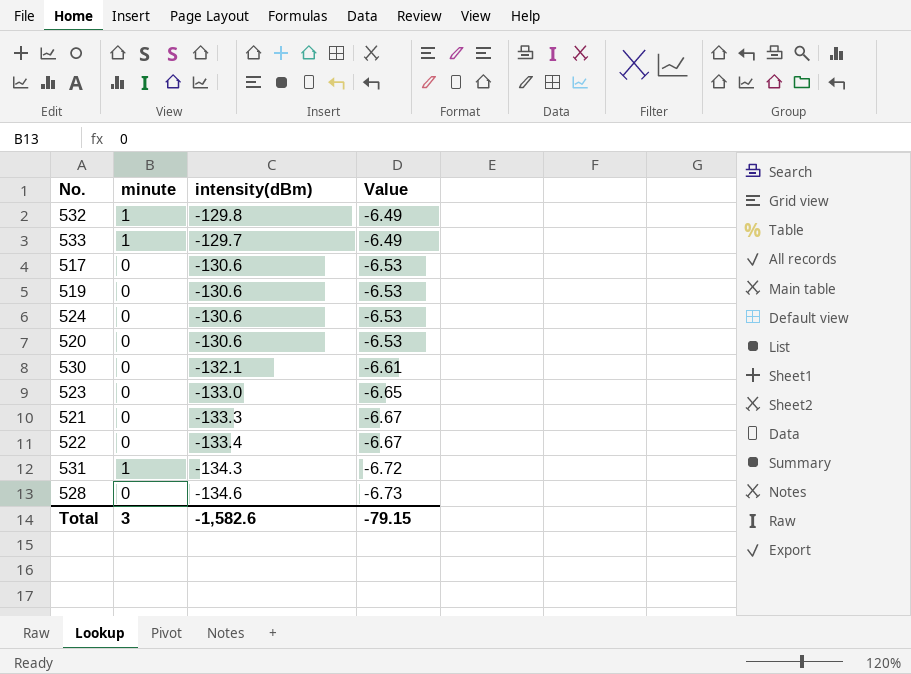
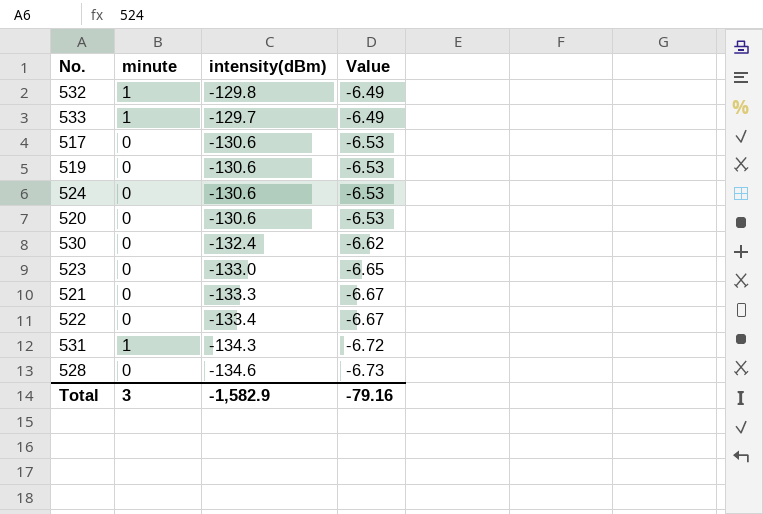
530 | intensity(dBm): -132.1 -> -132.4
530 | Value: -6.61 -> -6.62
Total | intensity(dBm): -1,582.6 -> -1,582.9
Total | Value: -79.15 -> -79.16

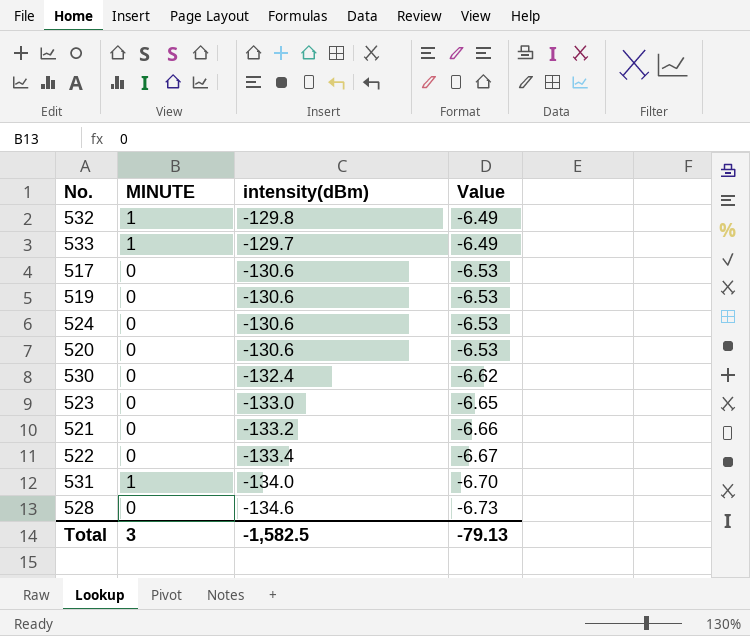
column name: minute -> MINUTE
521 | intensity(dBm): -133.3 -> -133.2
521 | Value: -6.67 -> -6.66
531 | intensity(dBm): -134.3 -> -134.0
531 | Value: -6.72 -> -6.70
Total | intensity(dBm): -1,582.9 -> -1,582.5
Total | Value: -79.16 -> -79.13

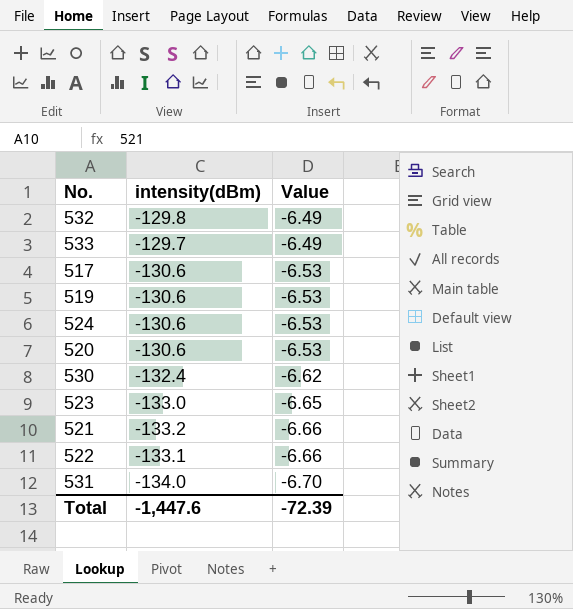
column MINUTE | position: 2 -> none
row 528: 0 | -134.6 | -6.73 -> none
522 | intensity(dBm): -133.4 -> -133.1
522 | Value: -6.67 -> -6.66
Total | intensity(dBm): -1,582.5 -> -1,447.6
Total | Value: -79.13 -> -72.39

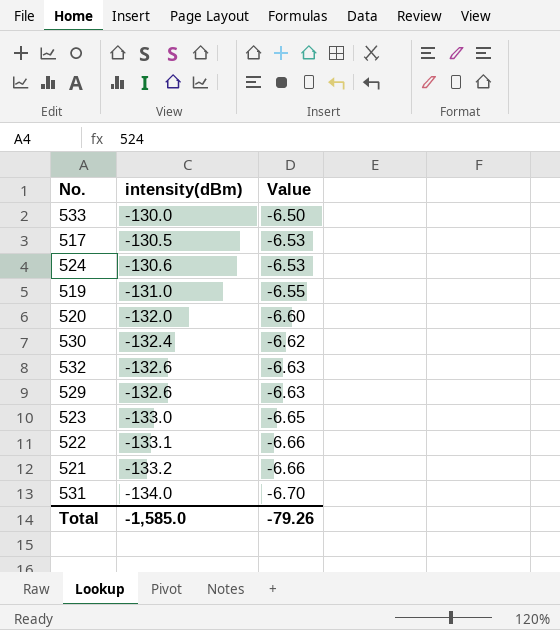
row order: Value descending -> intensity(dBm) descending
533 | intensity(dBm): -129.7 -> -130.0
533 | Value: -6.49 -> -6.50
517 | intensity(dBm): -130.6 -> -130.5
519 | intensity(dBm): -130.6 -> -131.0
519 | Value: -6.53 -> -6.55
520 | intensity(dBm): -130.6 -> -132.0
520 | Value: -6.53 -> -6.60
532 | intensity(dBm): -129.8 -> -132.6
532 | Value: -6.49 -> -6.63
row 529: none -> -132.6 | -6.63
Total | intensity(dBm): -1,447.6 -> -1,585.0
Total | Value: -72.39 -> -79.26

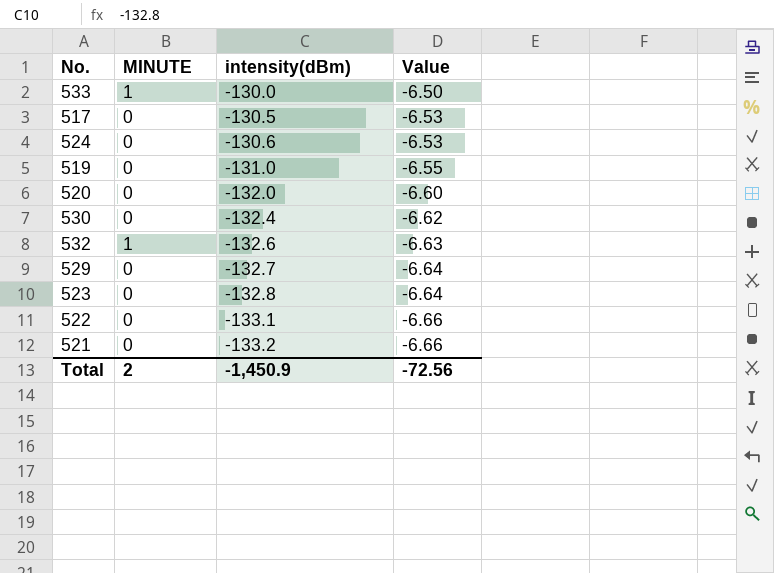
column MINUTE | position: none -> 2
row 531: -134.0 | -6.70 -> none
529 | intensity(dBm): -132.6 -> -132.7
529 | Value: -6.63 -> -6.64
523 | intensity(dBm): -133.0 -> -132.8
523 | Value: -6.65 -> -6.64
Total | intensity(dBm): -1,585.0 -> -1,450.9
Total | Value: -79.26 -> -72.56

